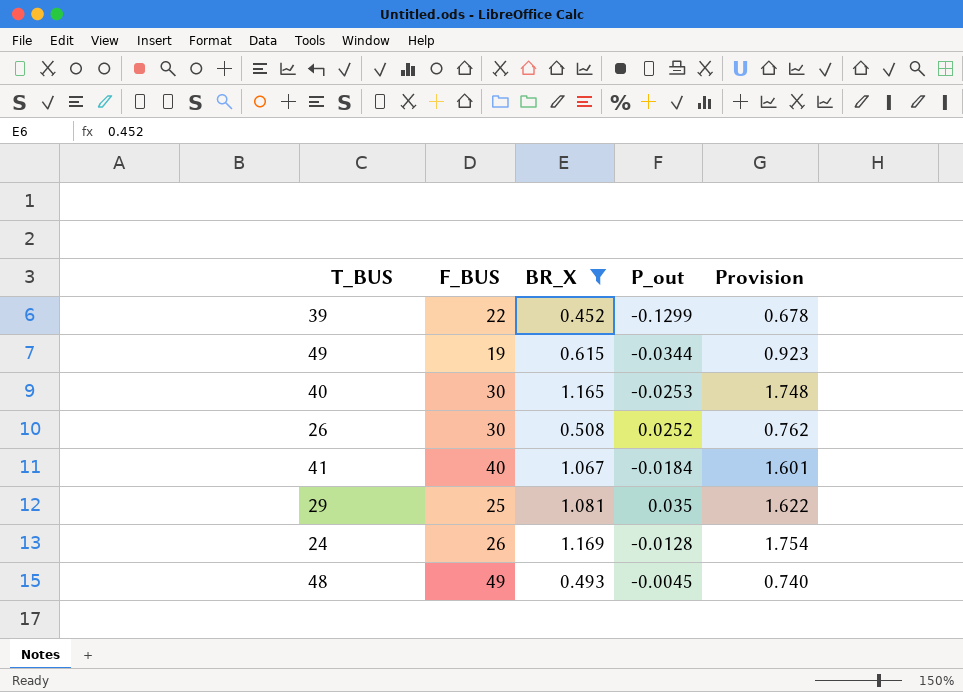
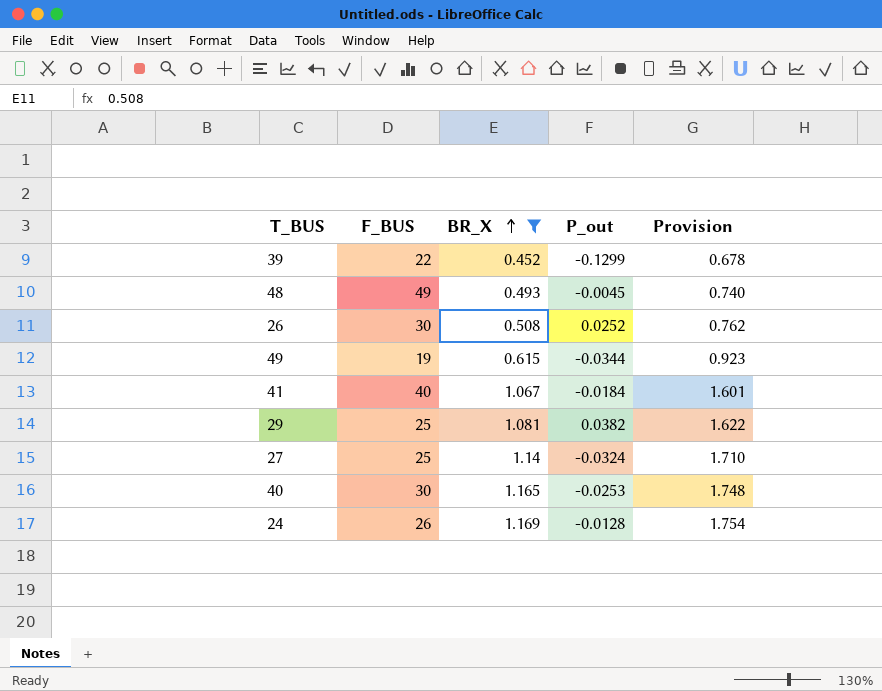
row order: none -> BR_X ascending
29 | P_out: 0.035 -> 0.0382
row 27: none -> 25 | 1.14 | -0.0324 | 1.710

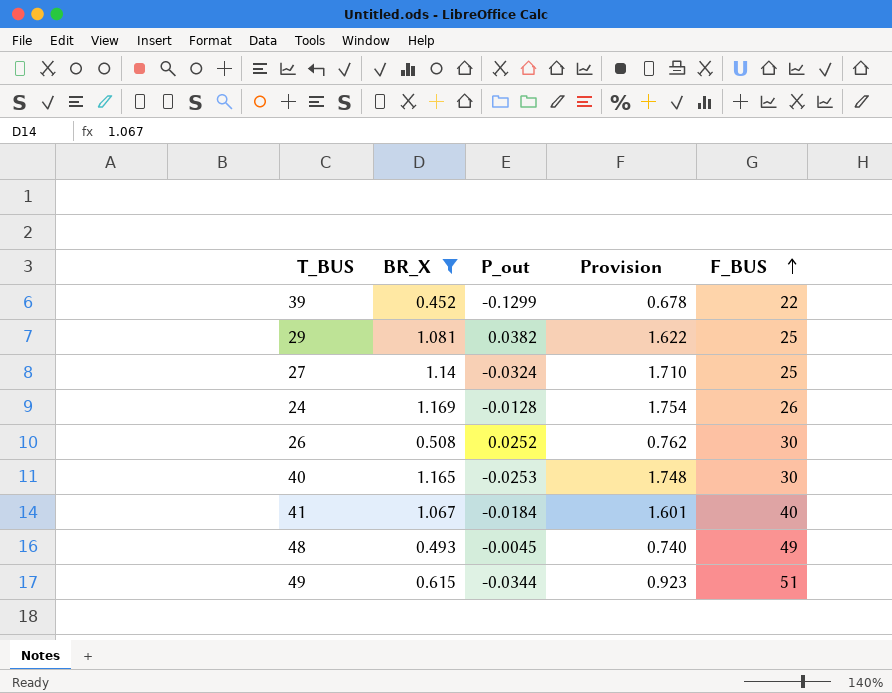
row order: BR_X ascending -> F_BUS ascending
column F_BUS | position: 2 -> 5
49 | F_BUS: 19 -> 51

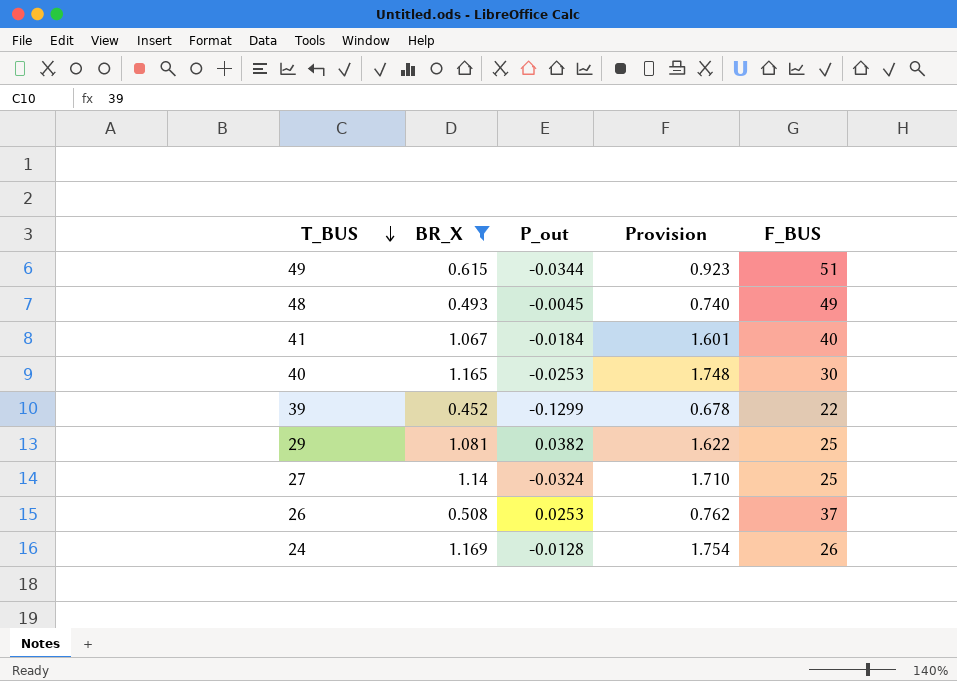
row order: F_BUS ascending -> T_BUS descending
26 | P_out: 0.0252 -> 0.0253
26 | F_BUS: 30 -> 37

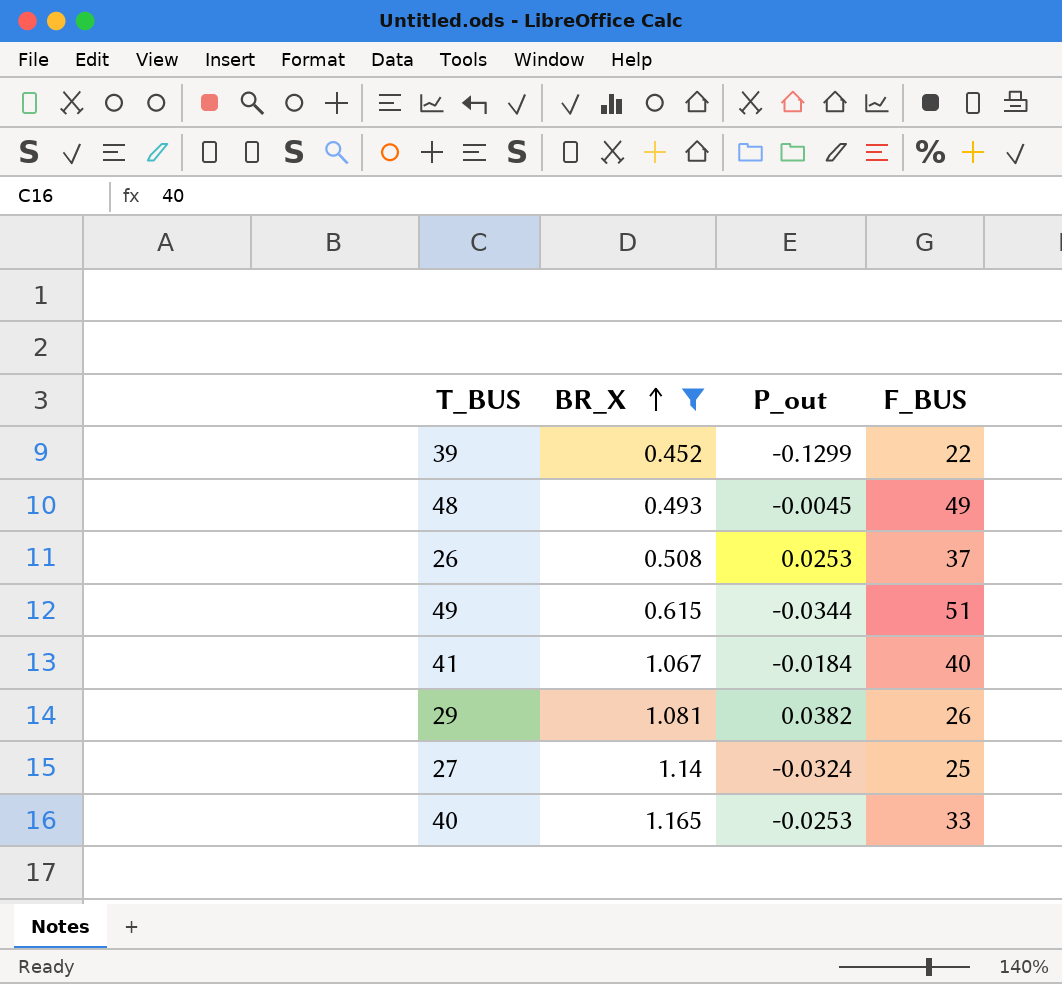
row order: T_BUS descending -> BR_X ascending
column Provision | formula: [BR_X] * 1.5 -> none
row 24: 1.169 | -0.0128 | 1.754 | 26 -> none
29 | F_BUS: 25 -> 26
40 | F_BUS: 30 -> 33

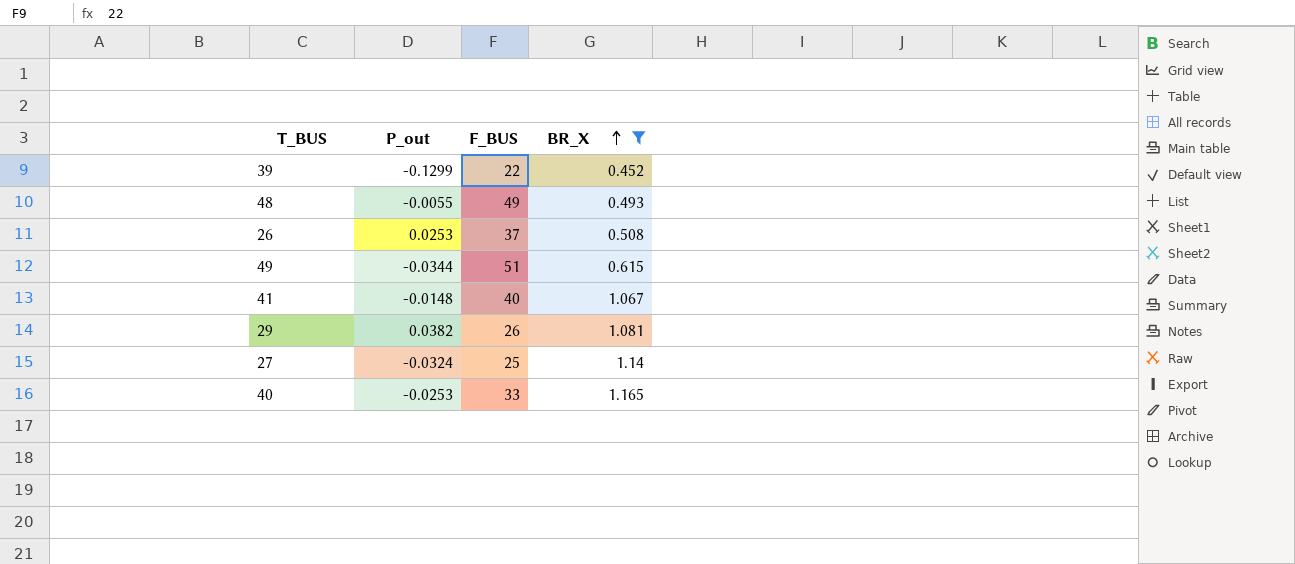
column BR_X | position: 2 -> 4
48 | P_out: -0.0045 -> -0.0055
41 | P_out: -0.0184 -> -0.0148

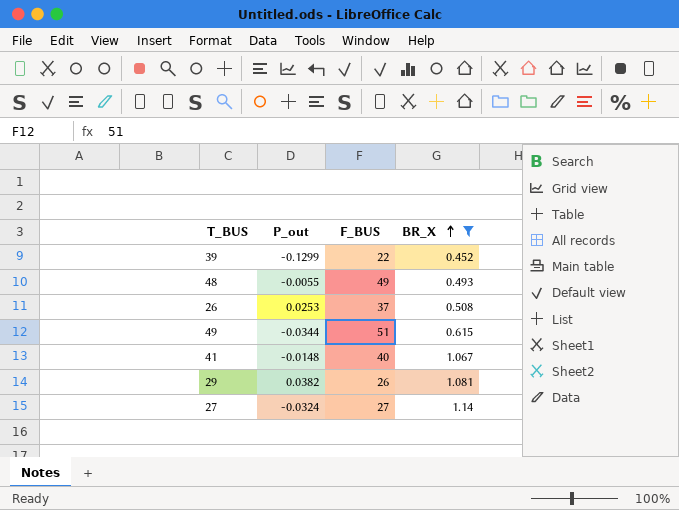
row 40: -0.0253 | 33 | 1.165 -> none
27 | F_BUS: 25 -> 27

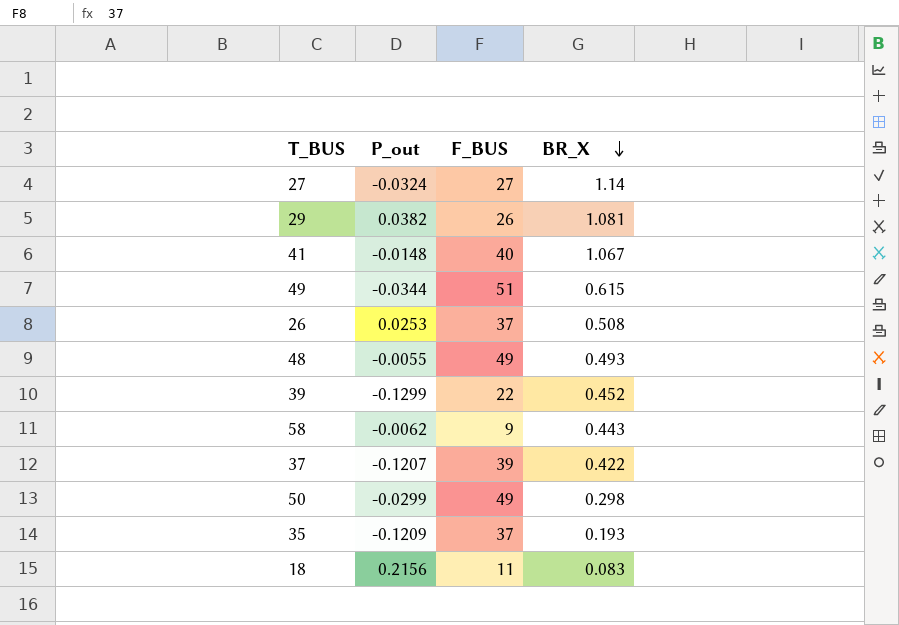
filter: BR_X >= 0.452 -> none
row order: BR_X ascending -> BR_X descending

